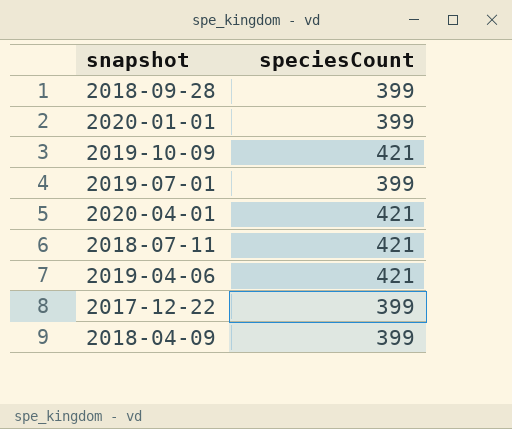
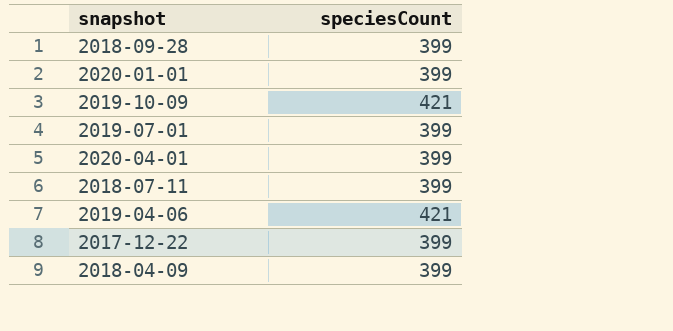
2020-04-01 | speciesCount: 421 -> 399
2018-07-11 | speciesCount: 421 -> 399

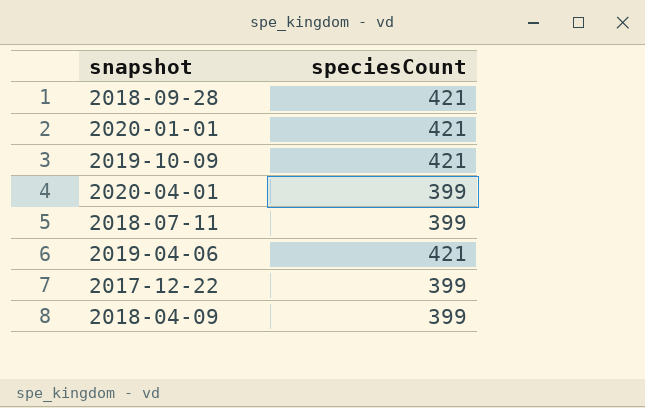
row 2019-07-01: 399 -> none
2018-09-28 | speciesCount: 399 -> 421
2020-01-01 | speciesCount: 399 -> 421

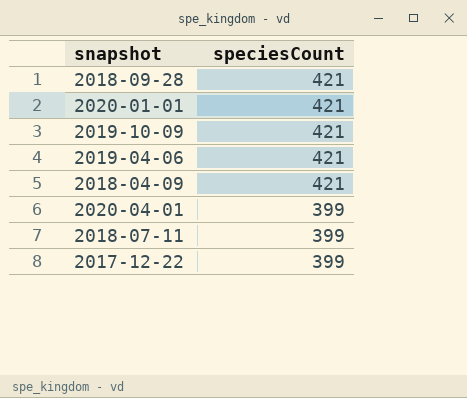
row order: none -> speciesCount descending
2018-04-09 | speciesCount: 399 -> 421

